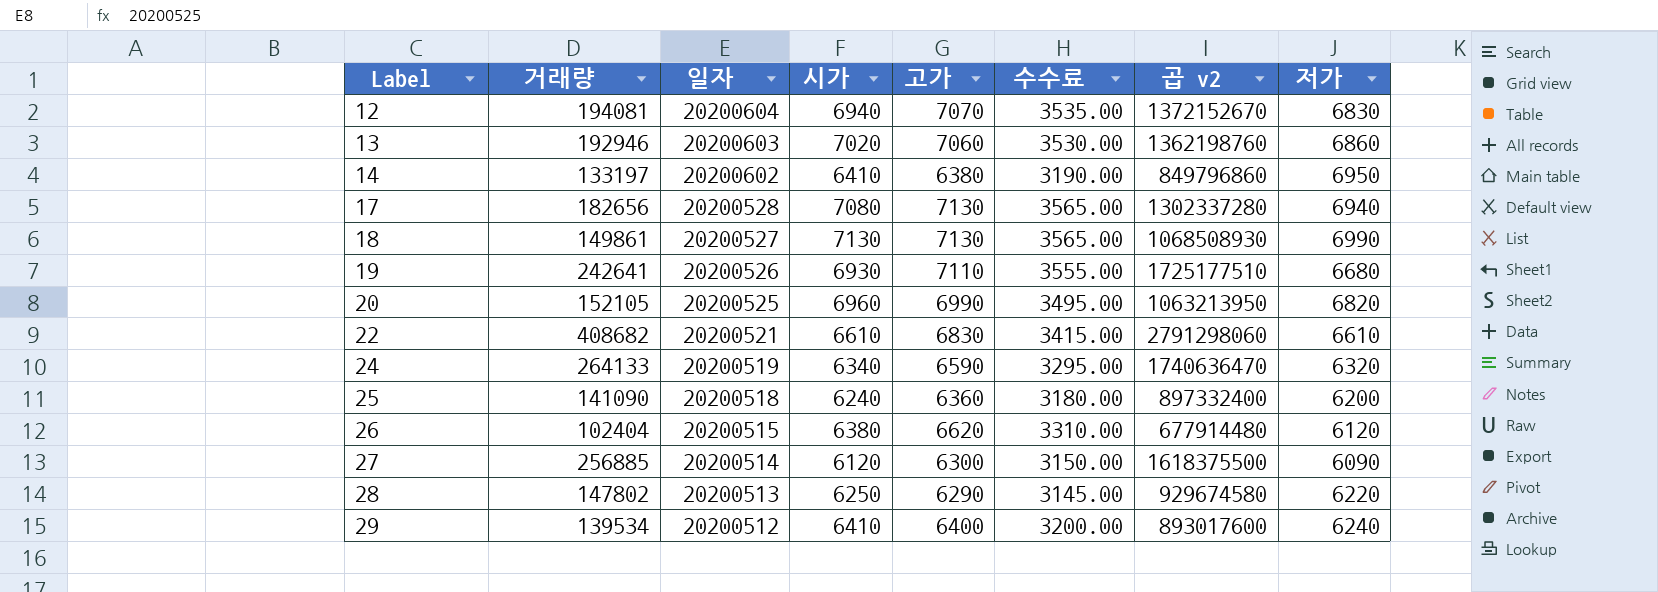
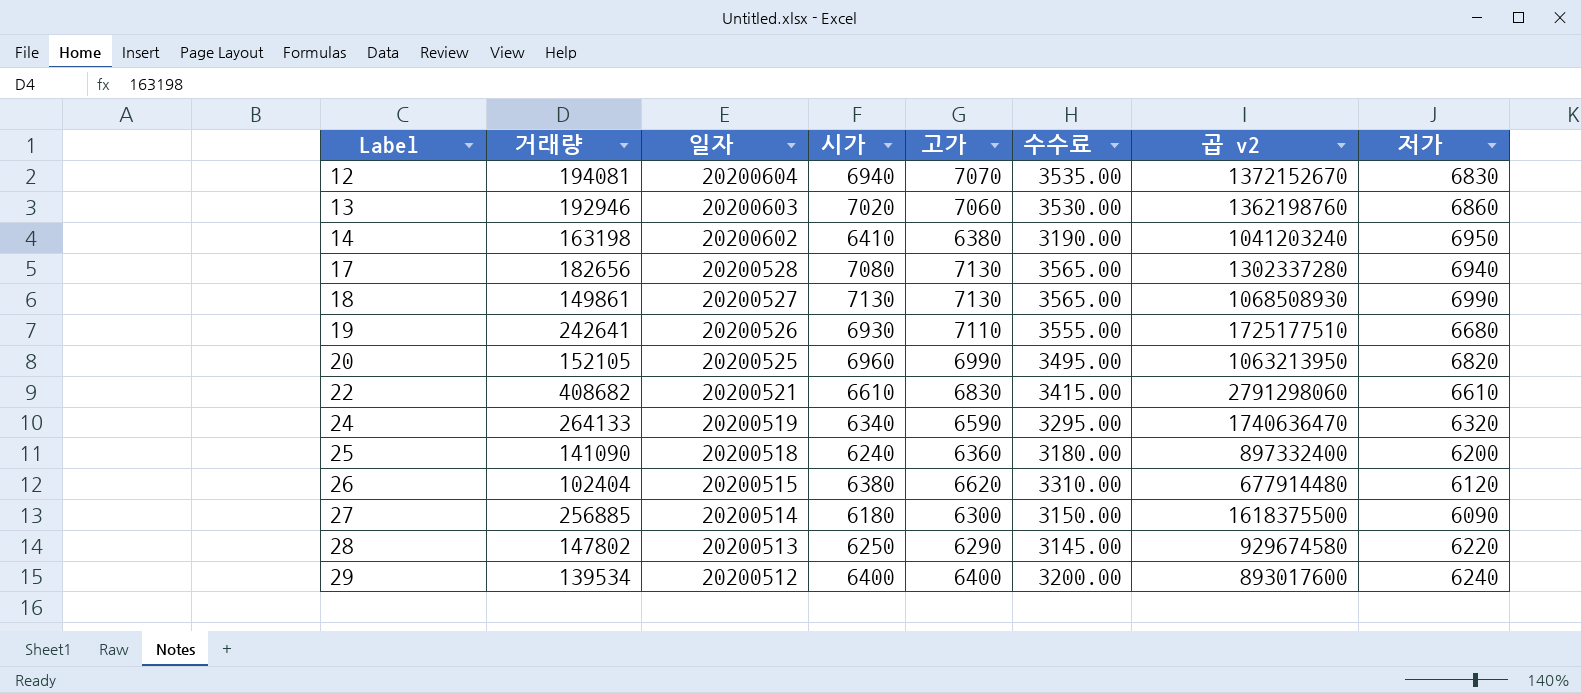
14 | 거래량: 133197 -> 163198
14 | 곱 v2: 849796860 -> 1041203240
27 | 시가: 6120 -> 6180
29 | 시가: 6410 -> 6400

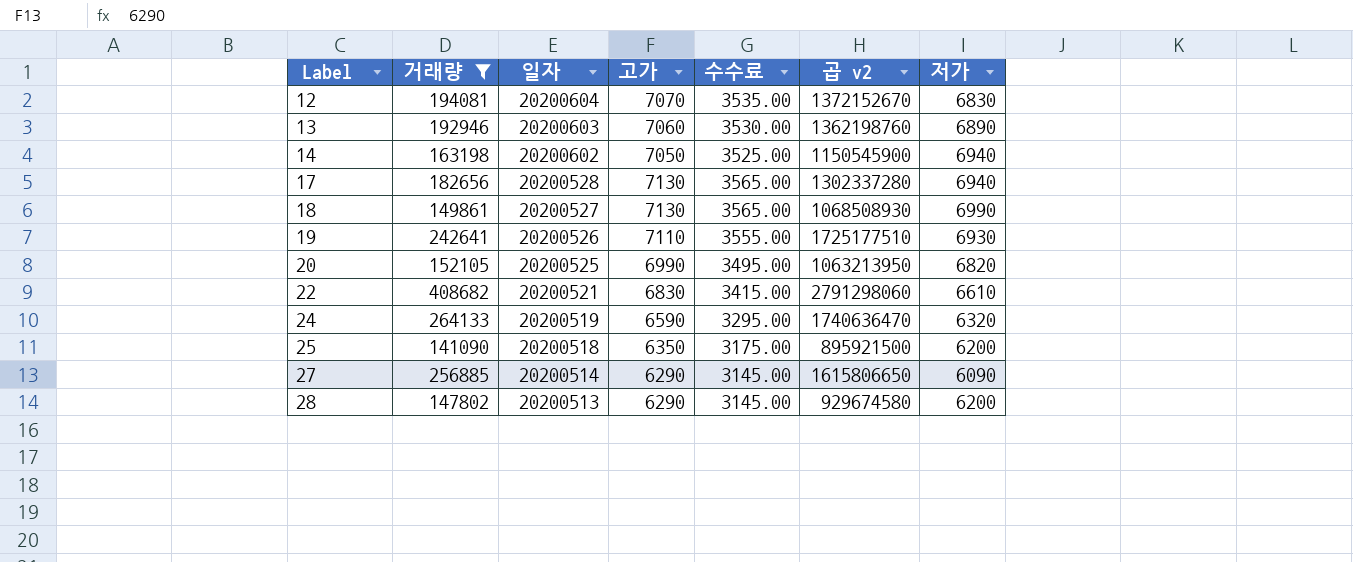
filter: none -> 거래량 >= 141090
column 시가 | position: 4 -> none
13 | 저가: 6860 -> 6890
14 | 고가: 6380 -> 7050
14 | 수수료: 3190.00 -> 3525.00
14 | 곱 v2: 1041203240 -> 1150545900
14 | 저가: 6950 -> 6940
19 | 저가: 6680 -> 6930
25 | 고가: 6360 -> 6350
25 | 수수료: 3180.00 -> 3175.00
25 | 곱 v2: 897332400 -> 895921500
27 | 고가: 6300 -> 6290
27 | 수수료: 3150.00 -> 3145.00
27 | 곱 v2: 1618375500 -> 1615806650
28 | 저가: 6220 -> 6200

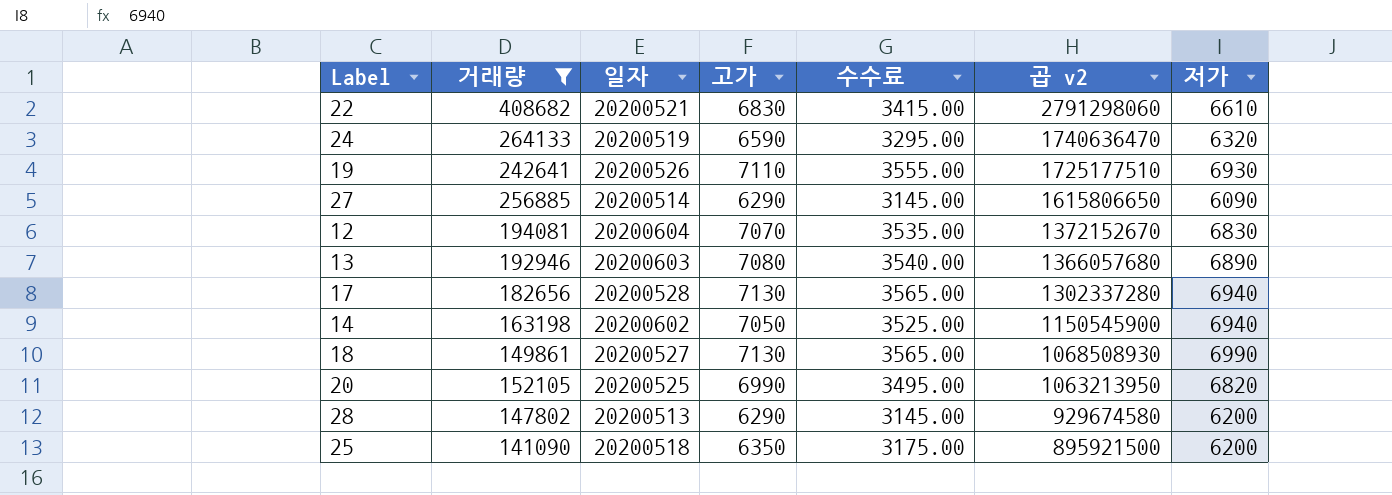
row order: Label ascending -> 곱 v2 descending
13 | 고가: 7060 -> 7080
13 | 수수료: 3530.00 -> 3540.00
13 | 곱 v2: 1362198760 -> 1366057680

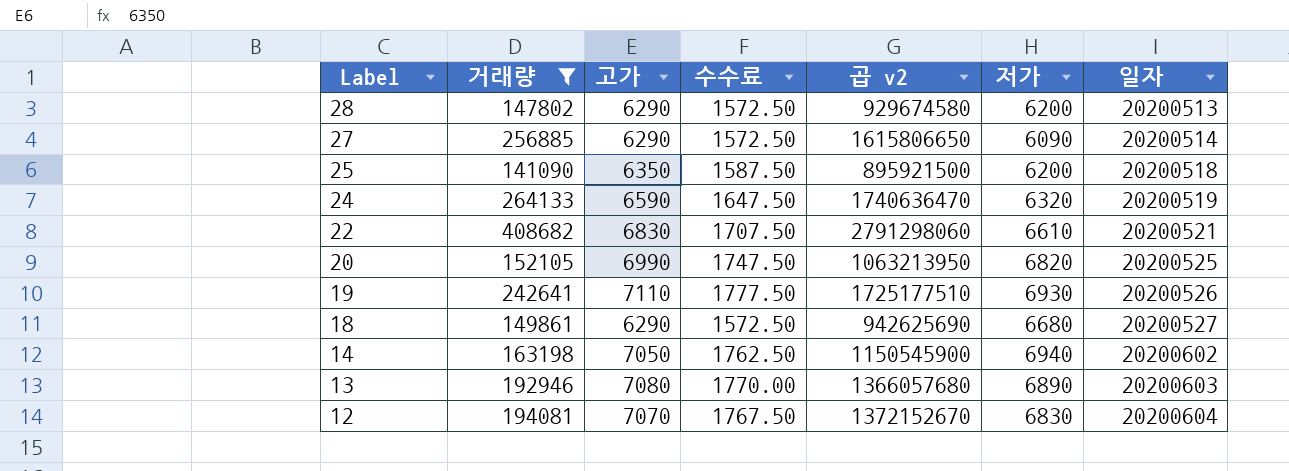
row order: 곱 v2 descending -> Label descending
column 수수료 | formula: [고가] * 0.5 -> [고가] * 0.25
column 일자 | position: 3 -> 7
row 17: 182656 | 20200528 | 7130 | 3565.00 | 1302337280 | 6940 -> none
18 | 고가: 7130 -> 6290
18 | 곱 v2: 1068508930 -> 942625690
18 | 저가: 6990 -> 6680

